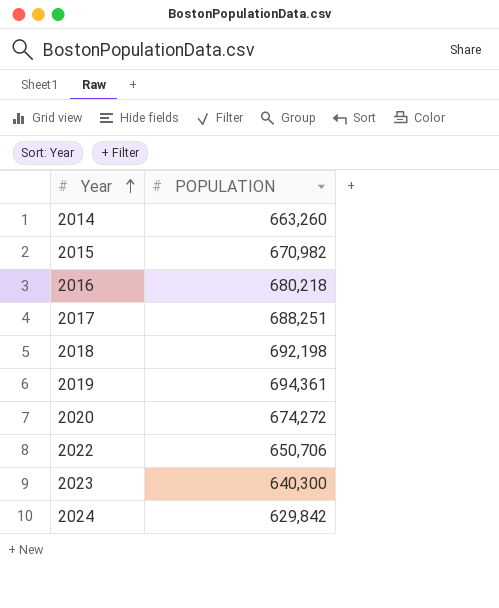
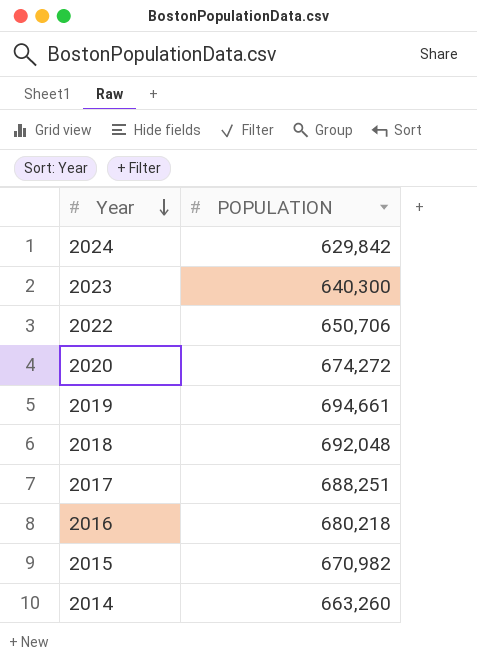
row order: Year ascending -> Year descending
2019 | POPULATION: 694,361 -> 694,661
2018 | POPULATION: 692,198 -> 692,048

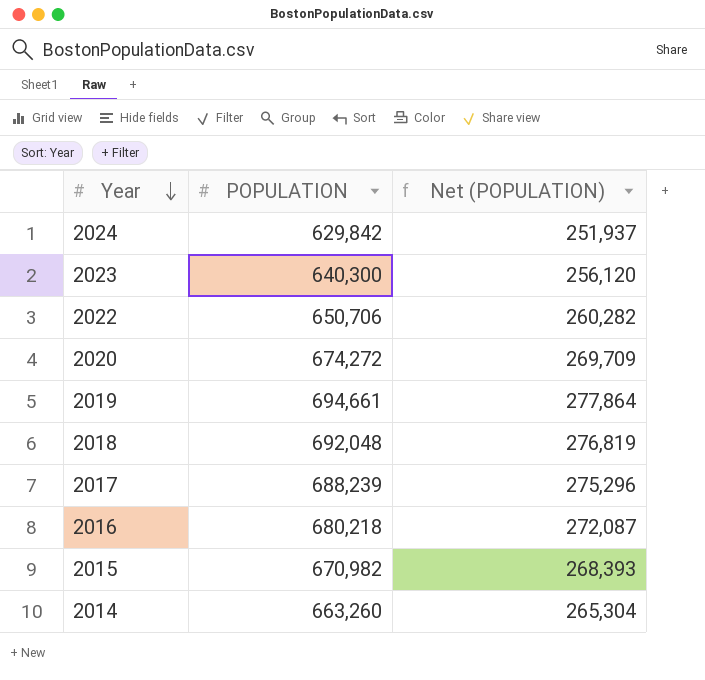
column Net (POPULATION) | formula: none -> [POPULATION] * 0.4
2017 | POPULATION: 688,251 -> 688,239

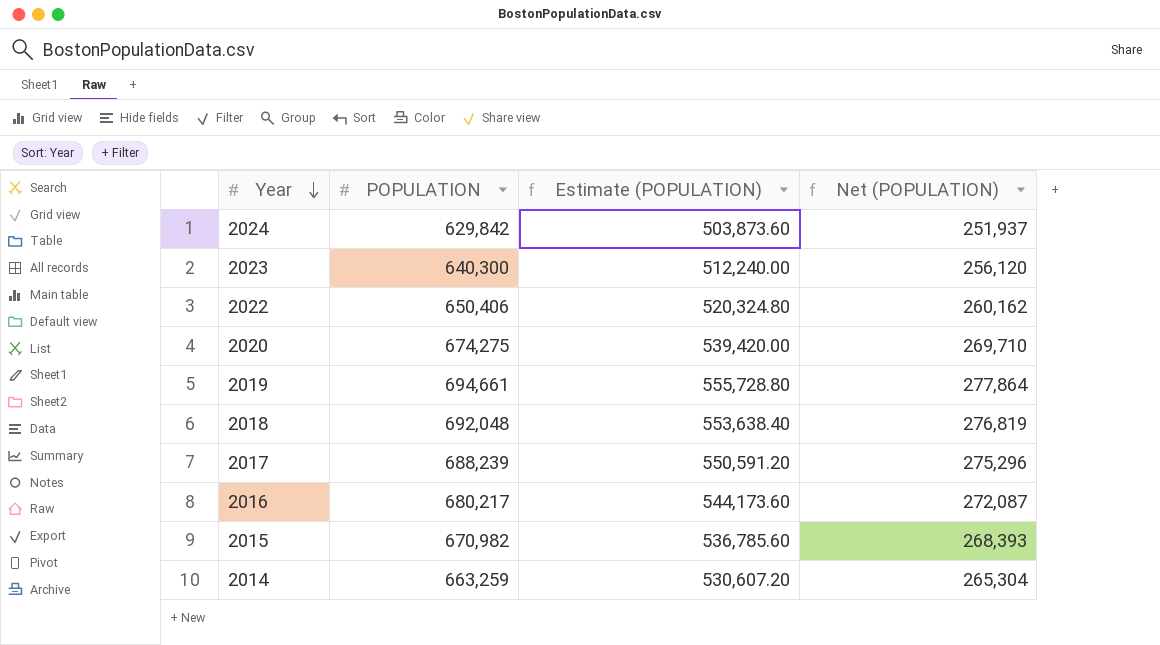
column Estimate (POPULATION) | formula: none -> [POPULATION] * 0.8
2022 | POPULATION: 650,706 -> 650,406
2022 | Net (POPULATION): 260,282 -> 260,162
2020 | POPULATION: 674,272 -> 674,275
2020 | Net (POPULATION): 269,709 -> 269,710
2016 | POPULATION: 680,218 -> 680,217
2014 | POPULATION: 663,260 -> 663,259

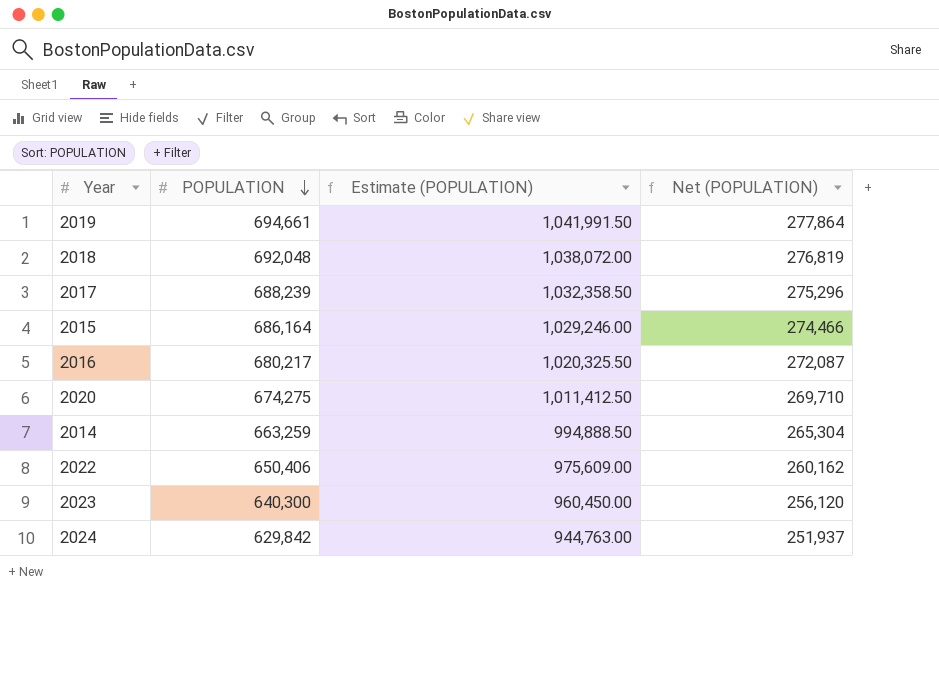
row order: Year descending -> POPULATION descending
column Estimate (POPULATION) | formula: [POPULATION] * 0.8 -> [POPULATION] * 1.5
2015 | POPULATION: 670,982 -> 686,164
2015 | Net (POPULATION): 268,393 -> 274,466

